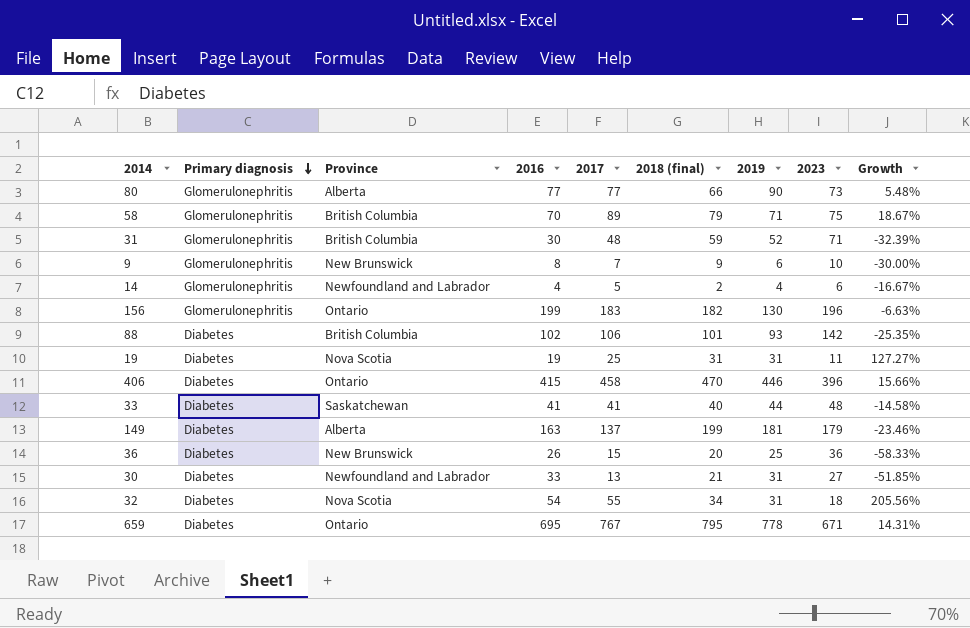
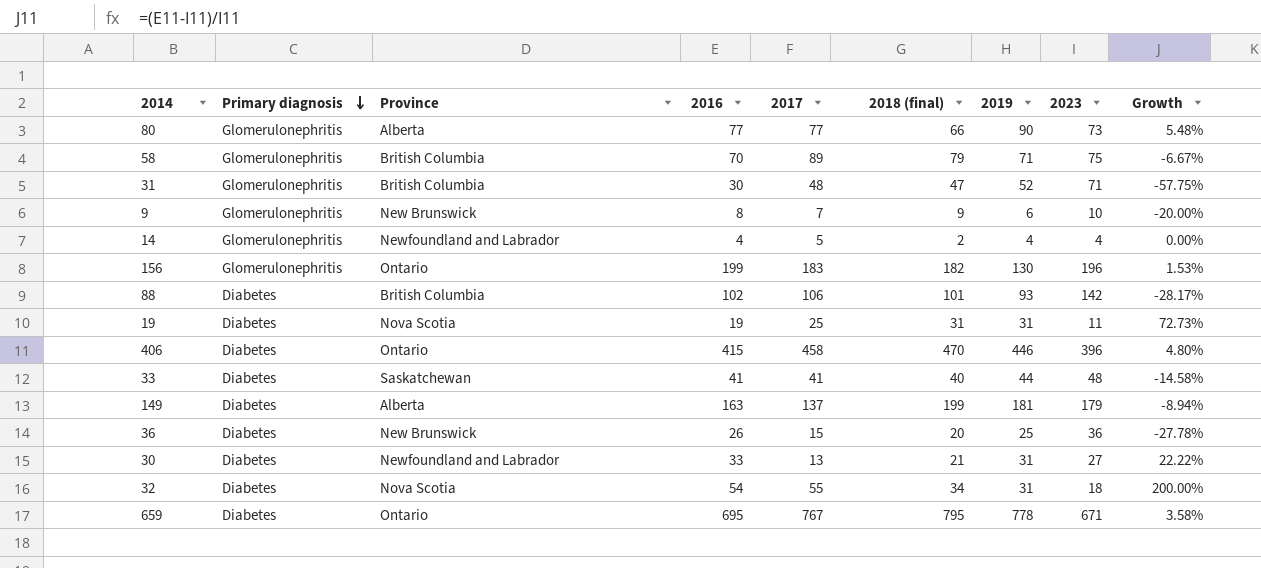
column Growth | formula: ([2017] - [2023]) / [2023] -> ([2016] - [2023]) / [2023]
31 | 2018 (final): 59 -> 47
14 | 2023: 6 -> 4

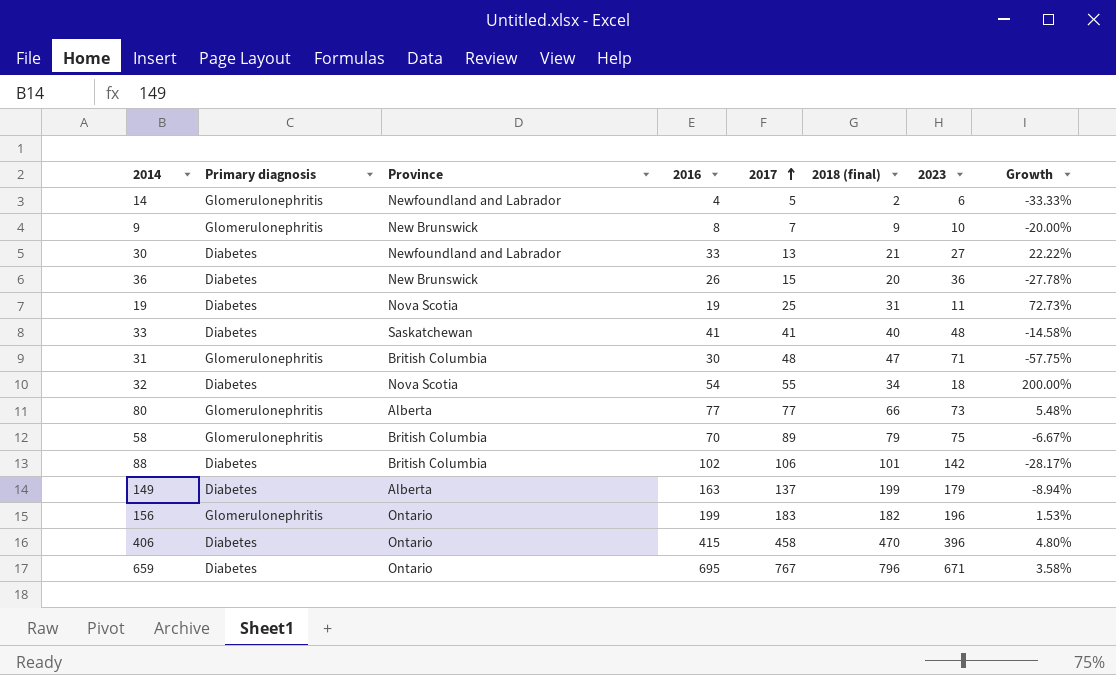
row order: Primary diagnosis descending -> 2017 ascending
column 2019 | position: 7 -> none
14 | 2023: 4 -> 6
14 | Growth: 0.00% -> -33.33%
659 | 2018 (final): 795 -> 796

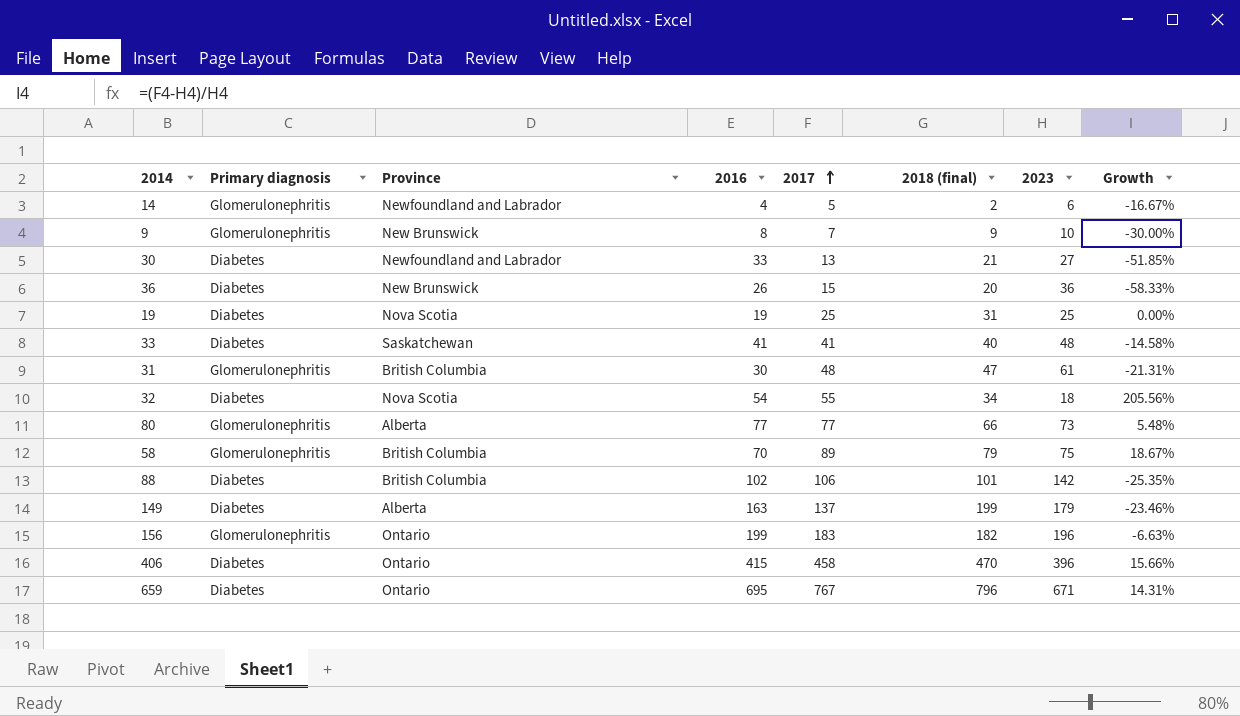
column Growth | formula: ([2016] - [2023]) / [2023] -> ([2017] - [2023]) / [2023]
19 | 2023: 11 -> 25
31 | 2023: 71 -> 61

